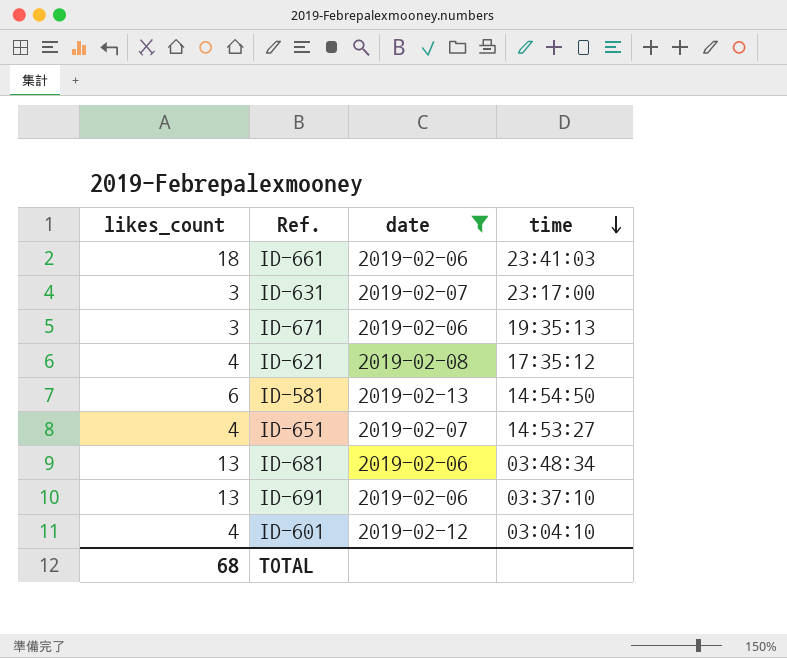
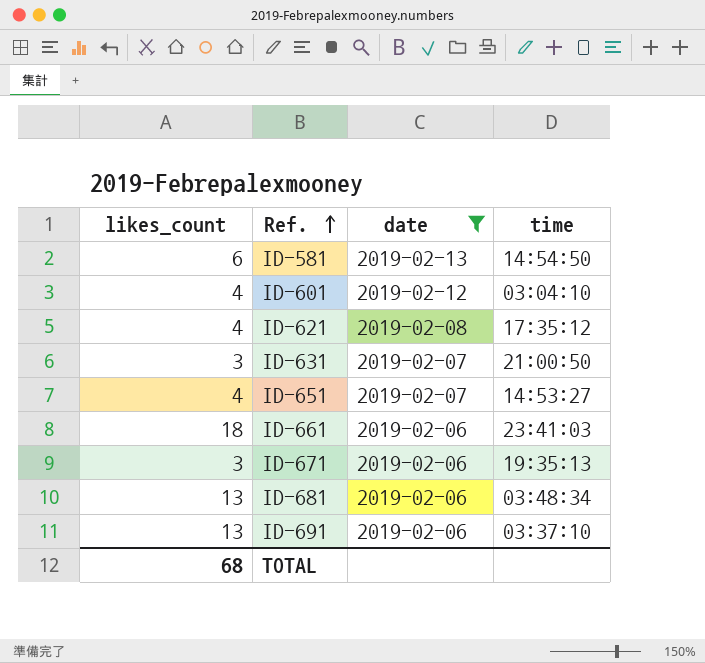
row order: time descending -> Ref. ascending
ID-631 | time: 23:17:00 -> 21:00:50

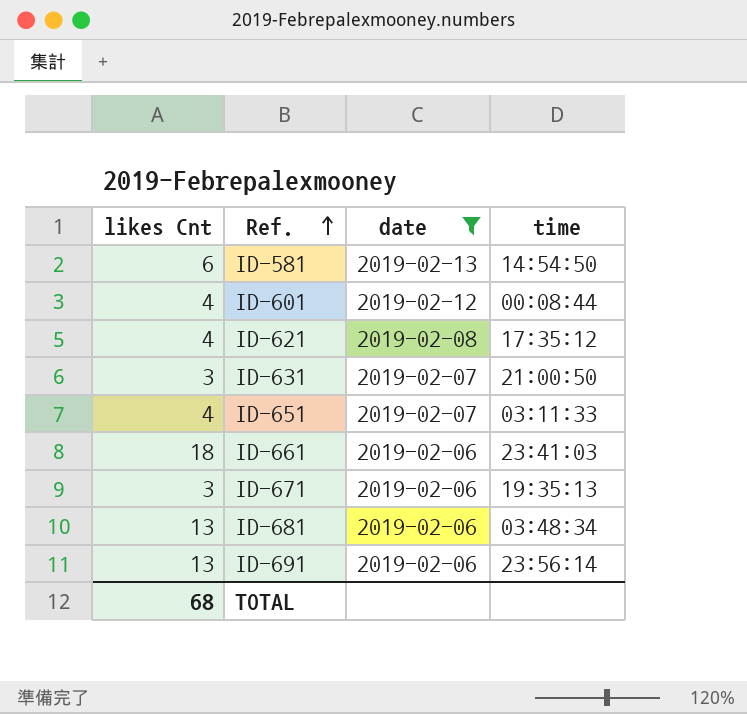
column name: likes_count -> likes Cnt
ID-601 | time: 03:04:10 -> 00:08:44
ID-651 | time: 14:53:27 -> 03:11:33
ID-691 | time: 03:37:10 -> 23:56:14

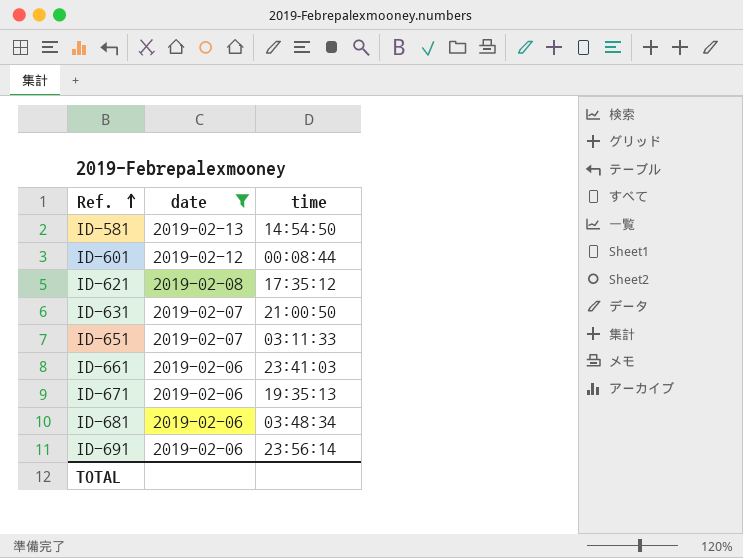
column likes Cnt | position: 1 -> none

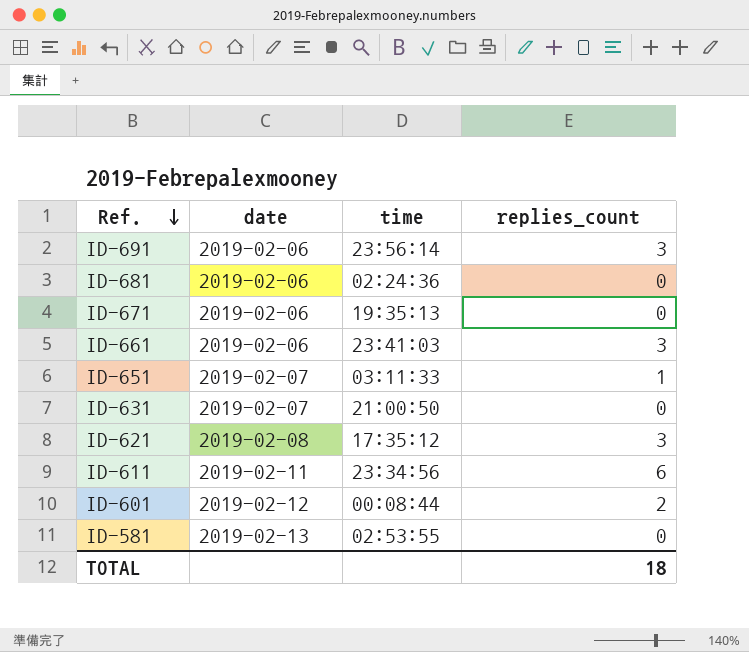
filter: date != 2019-02-11 -> none
row order: Ref. ascending -> Ref. descending
column replies_count | position: none -> 4
ID-681 | time: 03:48:34 -> 02:24:36
ID-581 | time: 14:54:50 -> 02:53:55

